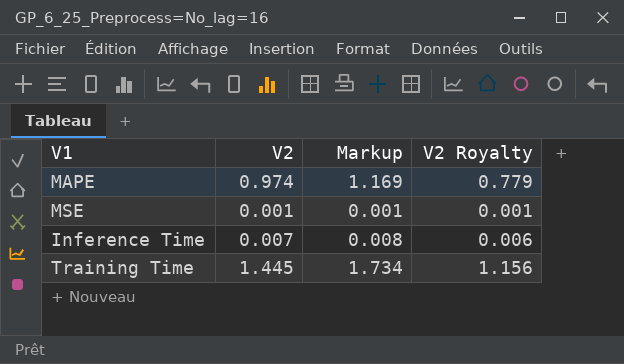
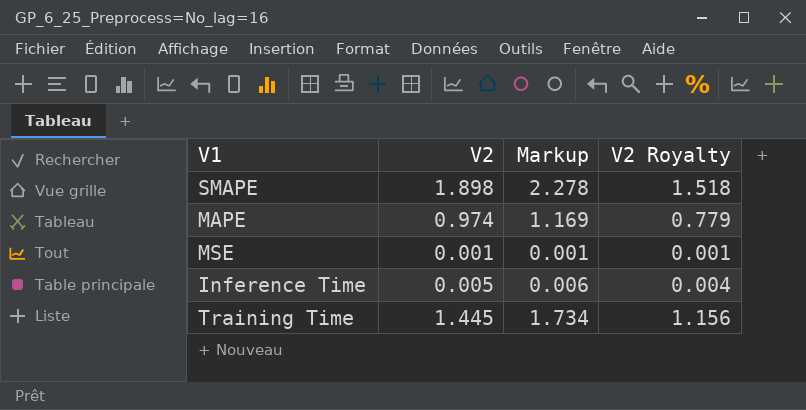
row SMAPE: none -> 1.898 | 2.278 | 1.518
Inference Time | V2: 0.007 -> 0.005
Inference Time | Markup: 0.008 -> 0.006
Inference Time | V2 Royalty: 0.006 -> 0.004

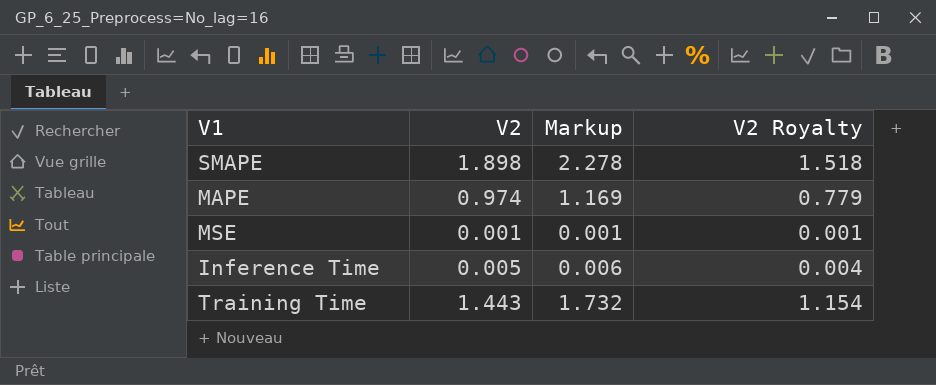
Training Time | V2: 1.445 -> 1.443
Training Time | Markup: 1.734 -> 1.732
Training Time | V2 Royalty: 1.156 -> 1.154

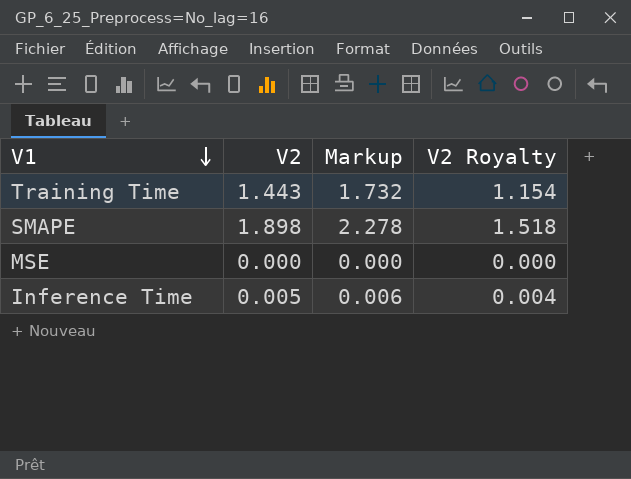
row order: none -> V1 descending
row MAPE: 0.974 | 1.169 | 0.779 -> none
MSE | V2: 0.001 -> 0.000
MSE | Markup: 0.001 -> 0.000
MSE | V2 Royalty: 0.001 -> 0.000

